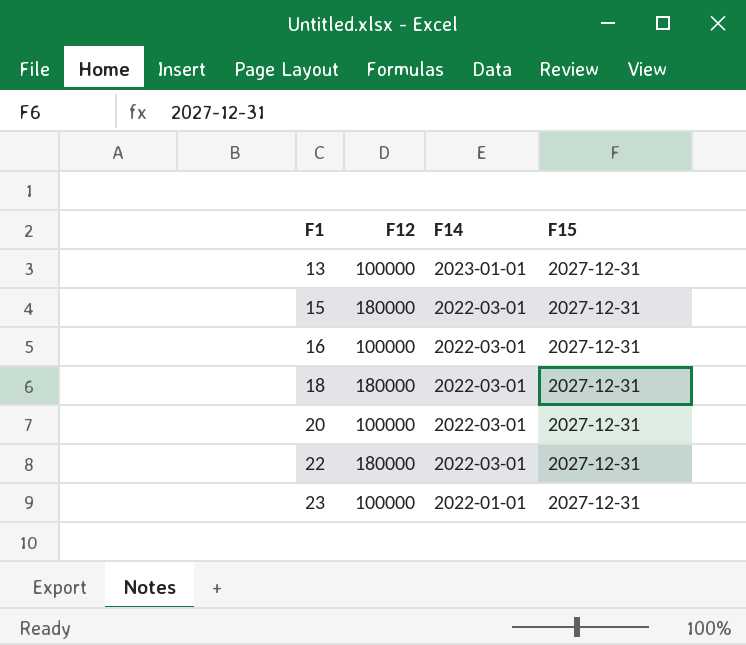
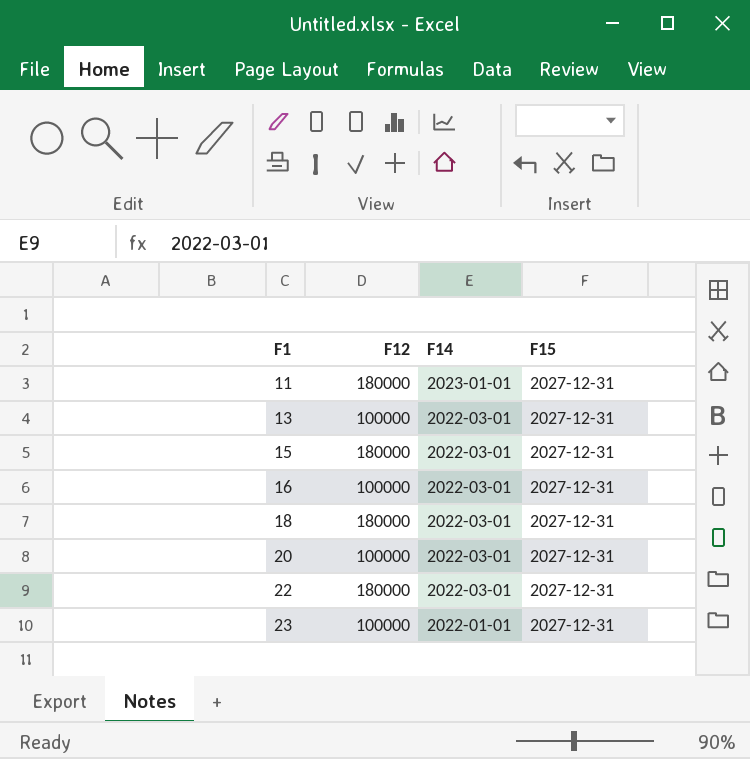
row 11: none -> 180000 | 2023-01-01 | 2027-12-31
13 | F14: 2023-01-01 -> 2022-03-01

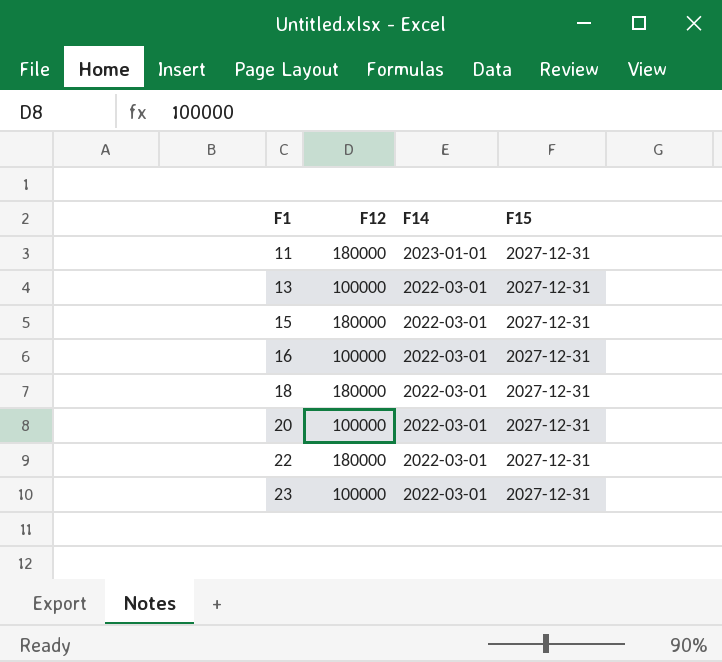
23 | F14: 2022-01-01 -> 2022-03-01

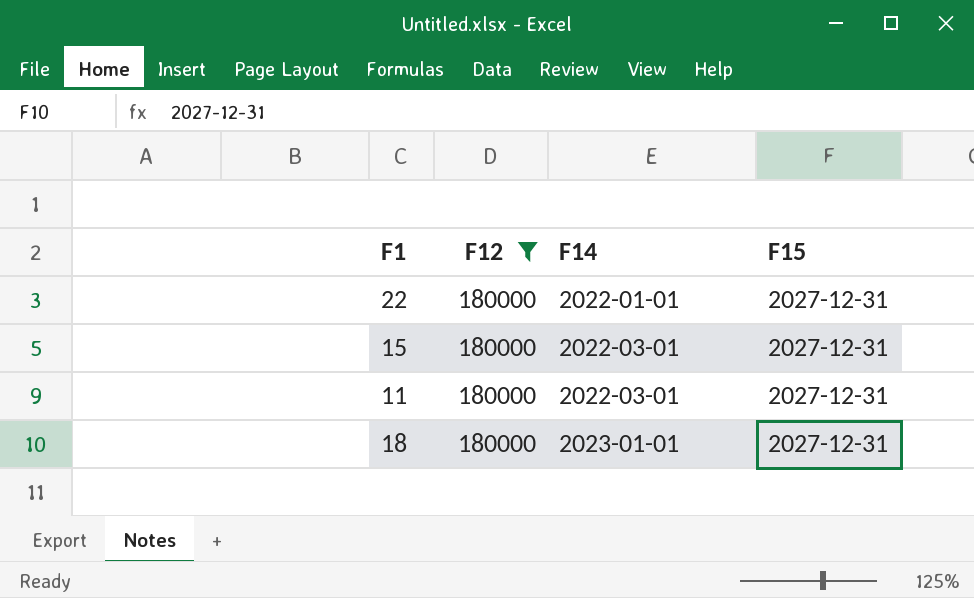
filter: none -> F12 = 180000
row order: F1 ascending -> F14 ascending
22 | F14: 2022-03-01 -> 2022-01-01
11 | F14: 2023-01-01 -> 2022-03-01
18 | F14: 2022-03-01 -> 2023-01-01

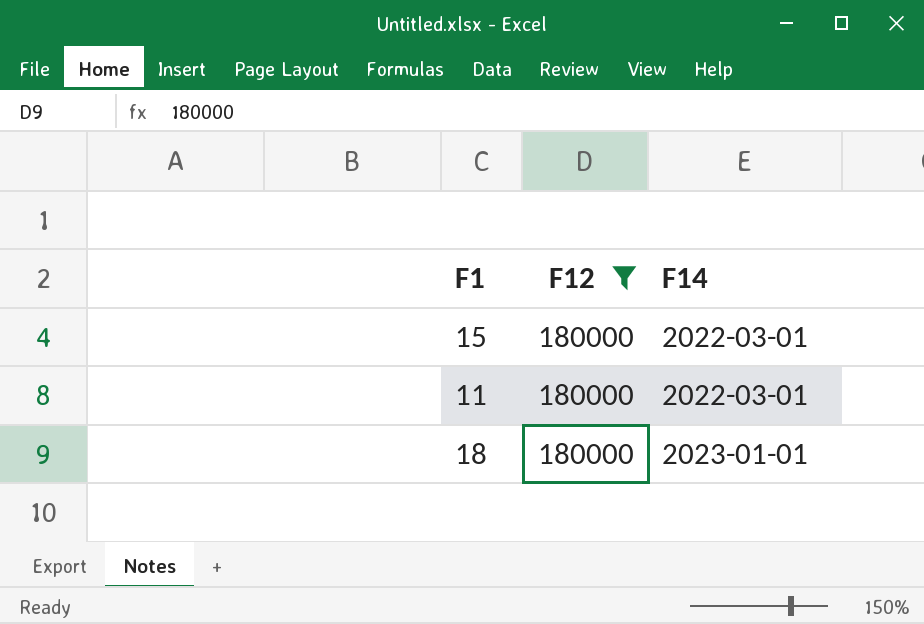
column F15 | position: 4 -> none
row 22: 180000 | 2022-01-01 | 2027-12-31 -> none

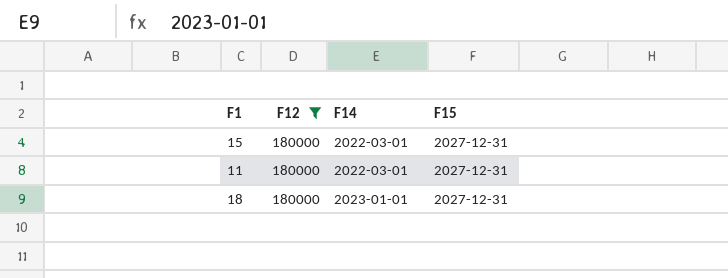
column F15 | position: none -> 4

